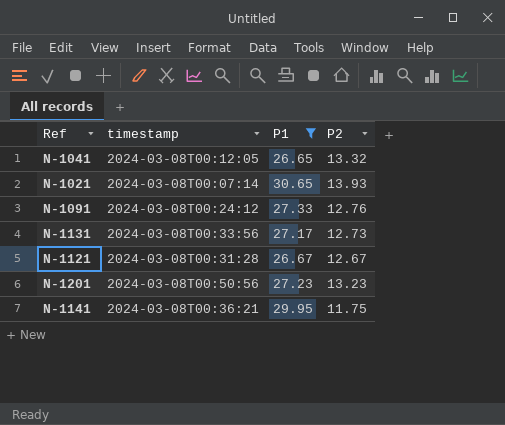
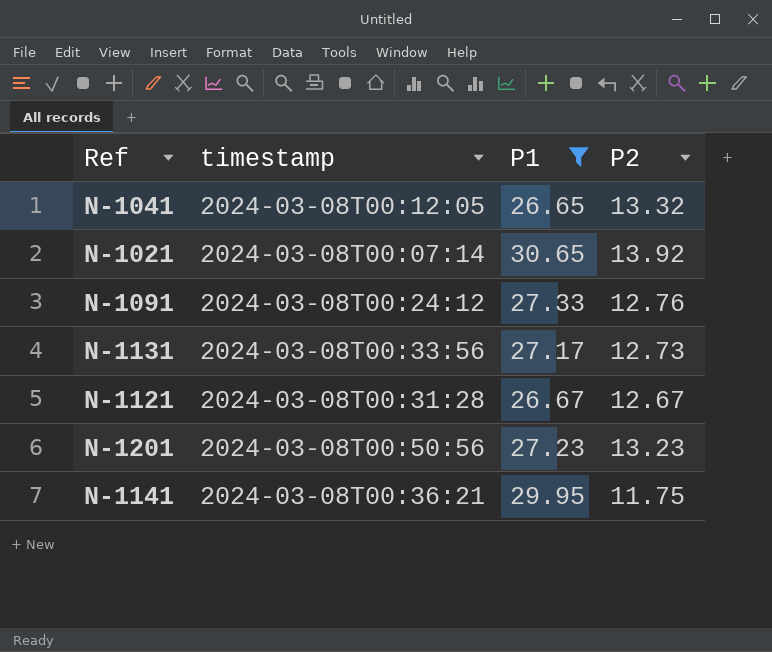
N-1021 | P2: 13.93 -> 13.92

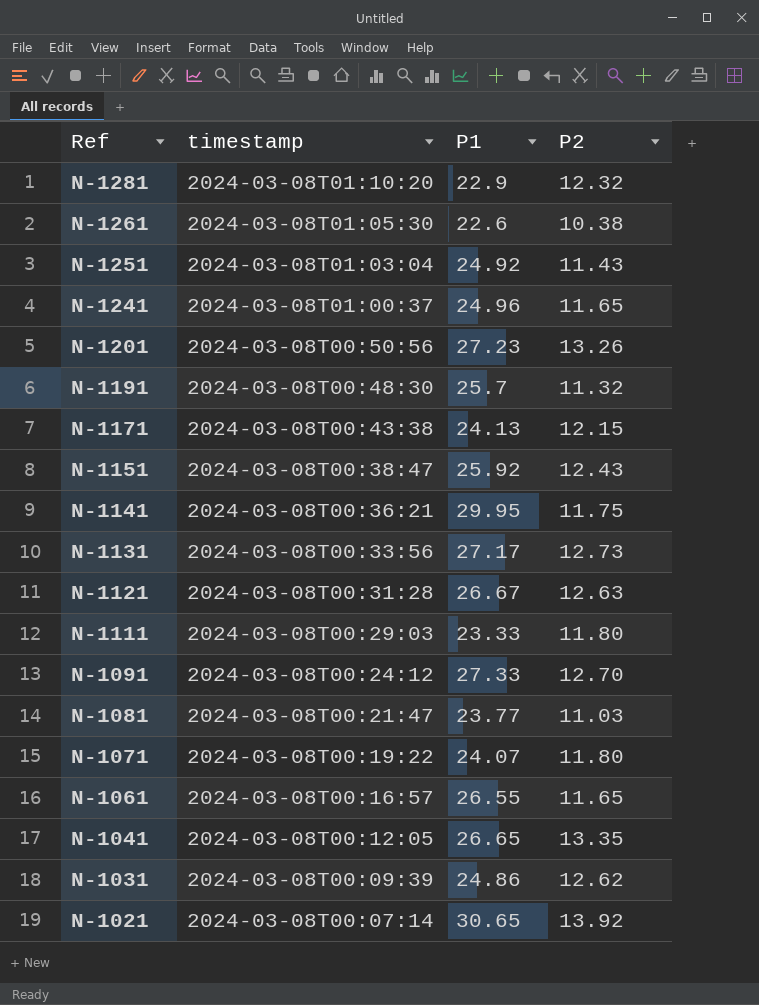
filter: P1 >= 26.65 -> none
row order: none -> Ref descending
N-1201 | P2: 13.23 -> 13.26
N-1121 | P2: 12.67 -> 12.63
N-1091 | P2: 12.76 -> 12.70
N-1041 | P2: 13.32 -> 13.35

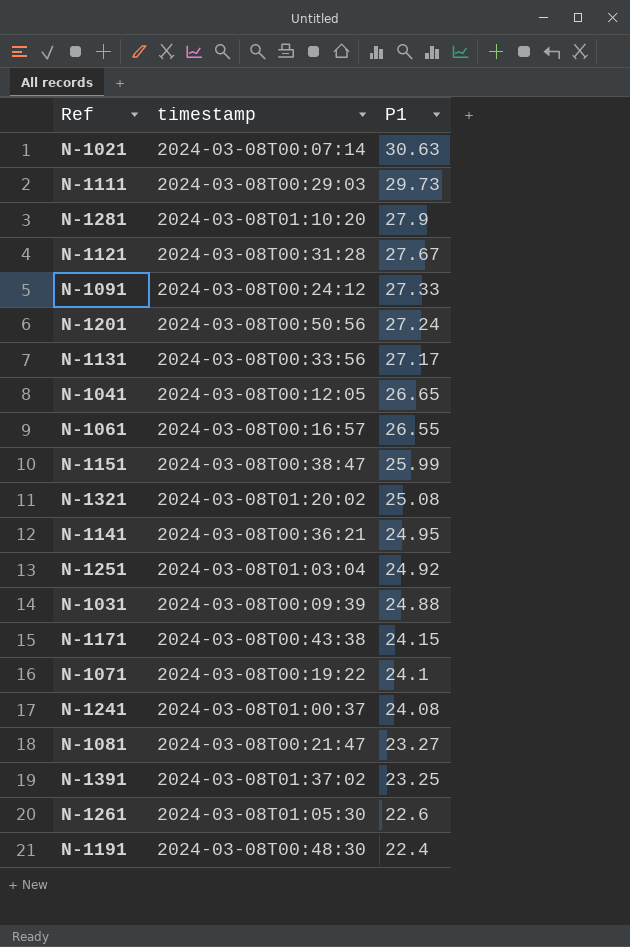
row order: Ref descending -> P1 descending
column P2 | position: 4 -> none
N-1021 | P1: 30.65 -> 30.63
N-1111 | P1: 23.33 -> 29.73
N-1281 | P1: 22.9 -> 27.9
N-1121 | P1: 26.67 -> 27.67
N-1201 | P1: 27.23 -> 27.24
N-1151 | P1: 25.92 -> 25.99
row N-1321: none -> 2024-03-08T01:20:02 | 25.08
N-1141 | P1: 29.95 -> 24.95
N-1031 | P1: 24.86 -> 24.88
N-1171 | P1: 24.13 -> 24.15
N-1071 | P1: 24.07 -> 24.1
N-1241 | P1: 24.96 -> 24.08
N-1081 | P1: 23.77 -> 23.27
row N-1391: none -> 2024-03-08T01:37:02 | 23.25
N-1191 | P1: 25.7 -> 22.4

